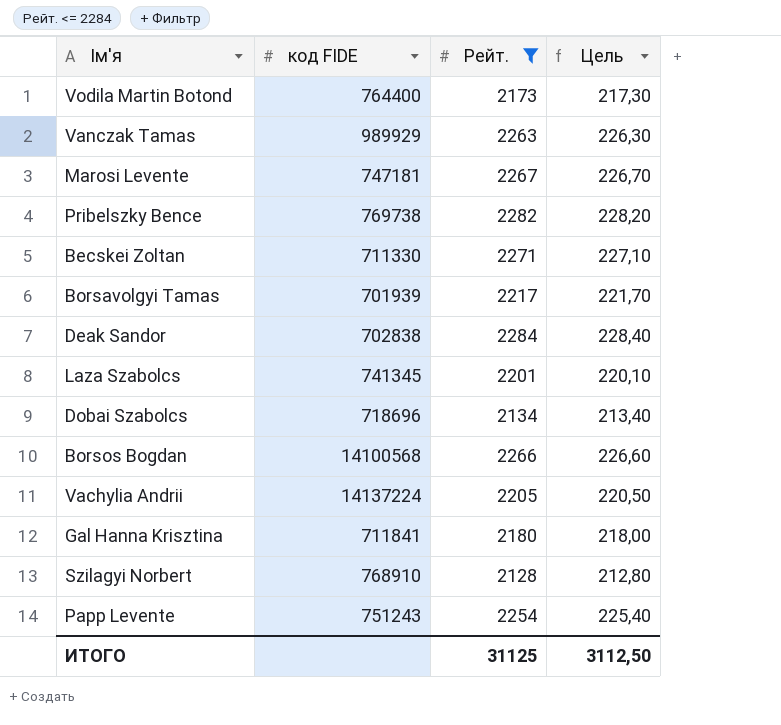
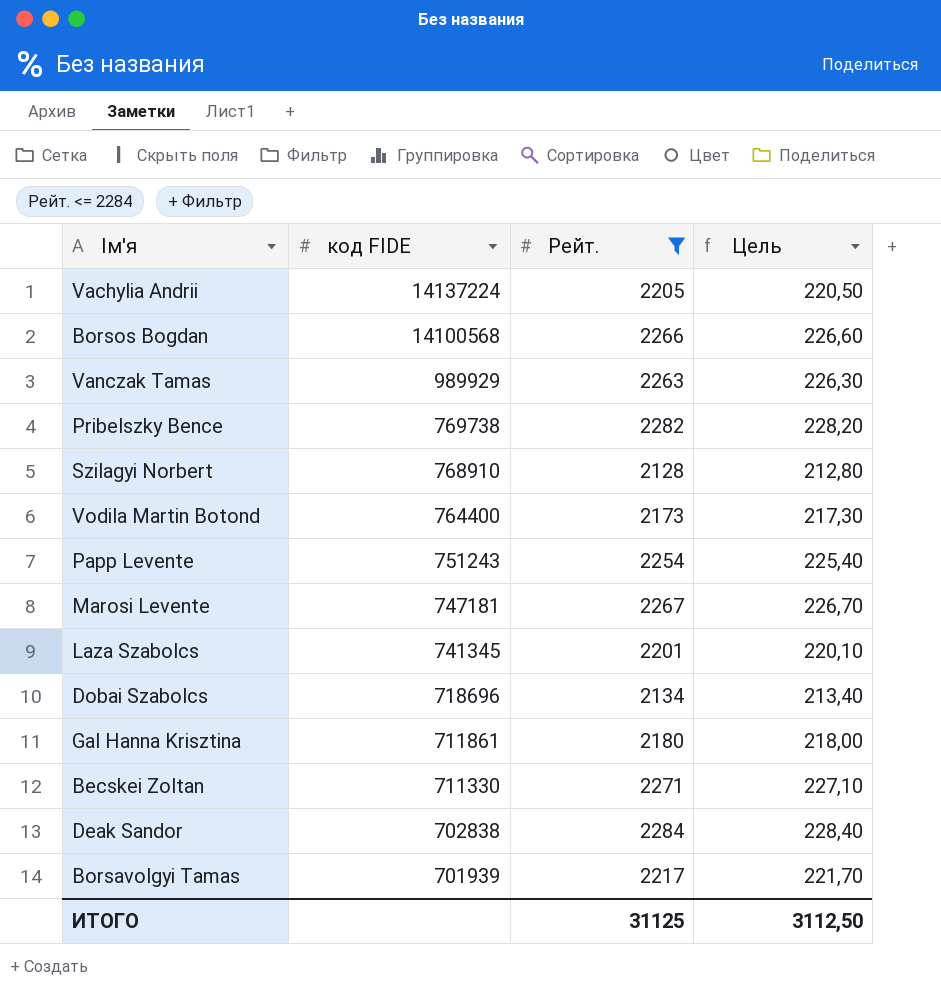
row order: none -> код FIDE descending
Gal Hanna Krisztina | код FIDE: 711841 -> 711861

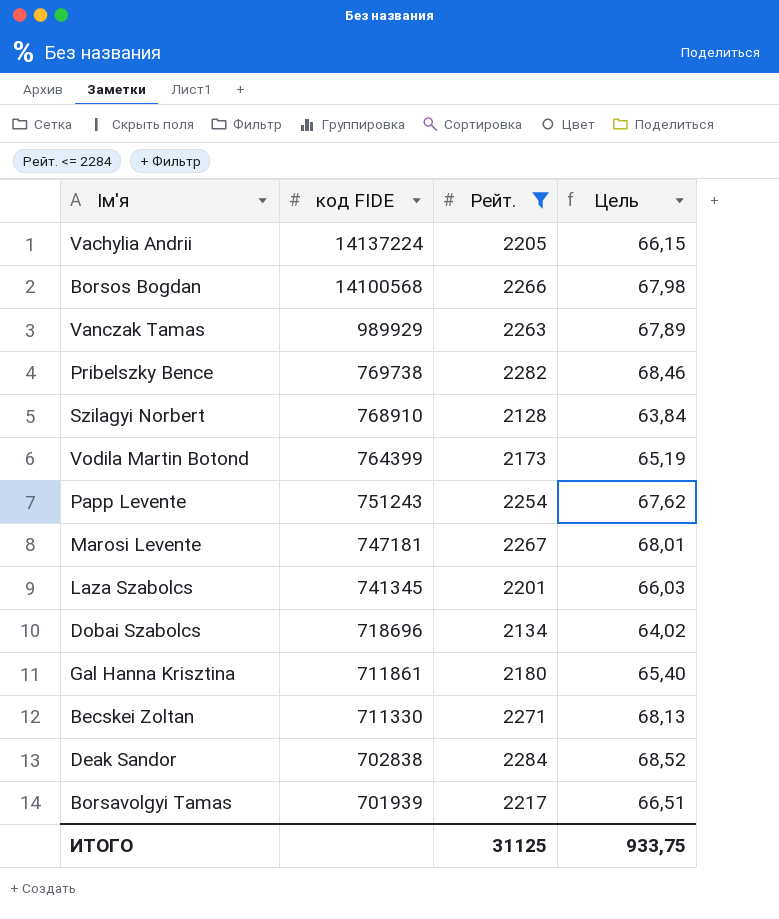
column Цель | formula: [Рейт.] * 0,1 -> [Рейт.] * 0,03
Vodila Martin Botond | код FIDE: 764400 -> 764399
ИТОГО | Цель: 3112,50 -> 933,75

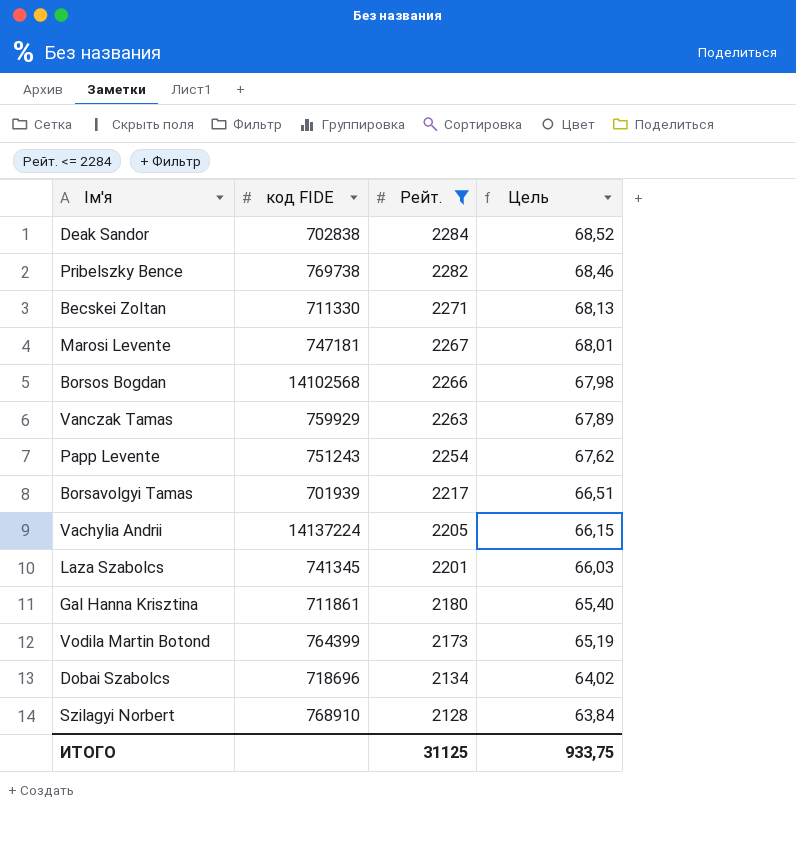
row order: код FIDE descending -> Рейт. descending
Borsos Bogdan | код FIDE: 14100568 -> 14102568
Vanczak Tamas | код FIDE: 989929 -> 759929

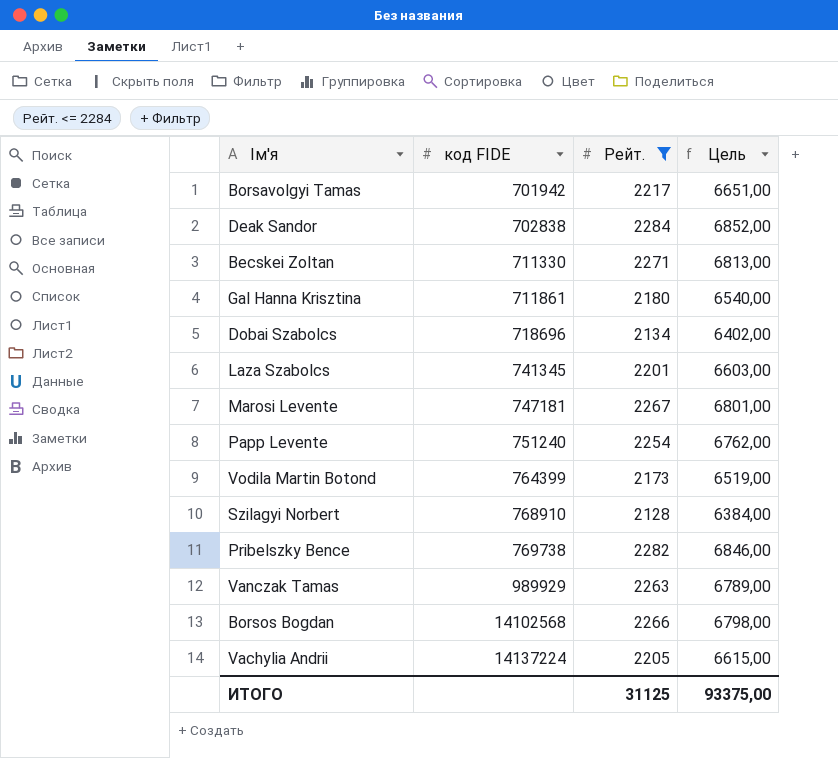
row order: Рейт. descending -> код FIDE ascending
column Цель | formula: [Рейт.] * 0,03 -> [Рейт.] * 3
Borsavolgyi Tamas | код FIDE: 701939 -> 701942
Papp Levente | код FIDE: 751243 -> 751240
Vanczak Tamas | код FIDE: 759929 -> 989929
ИТОГО | Цель: 933,75 -> 93375,00

